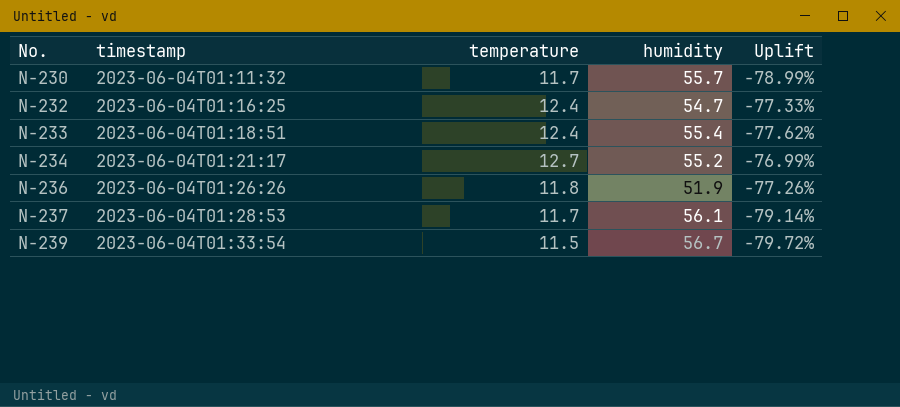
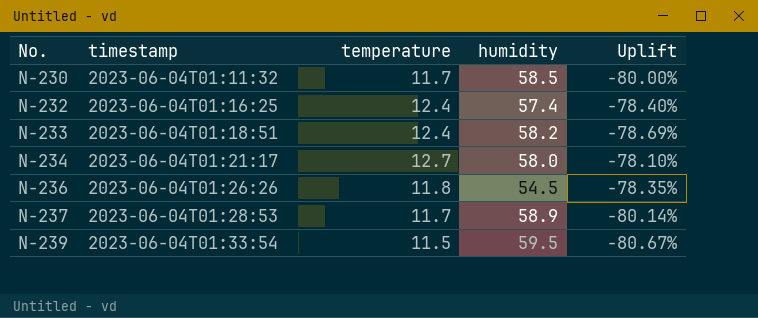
N-230 | humidity: 55.7 -> 58.5
N-230 | Uplift: -78.99% -> -80.00%
N-232 | humidity: 54.7 -> 57.4
N-232 | Uplift: -77.33% -> -78.40%
N-233 | humidity: 55.4 -> 58.2
N-233 | Uplift: -77.62% -> -78.69%
N-234 | humidity: 55.2 -> 58.0
N-234 | Uplift: -76.99% -> -78.10%
N-236 | humidity: 51.9 -> 54.5
N-236 | Uplift: -77.26% -> -78.35%
N-237 | humidity: 56.1 -> 58.9
N-237 | Uplift: -79.14% -> -80.14%
N-239 | humidity: 56.7 -> 59.5
N-239 | Uplift: -79.72% -> -80.67%

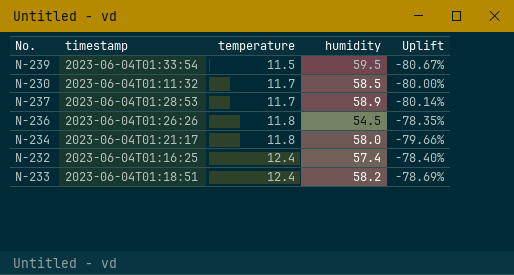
row order: No. ascending -> temperature ascending
N-234 | temperature: 12.7 -> 11.8
N-234 | Uplift: -78.10% -> -79.66%

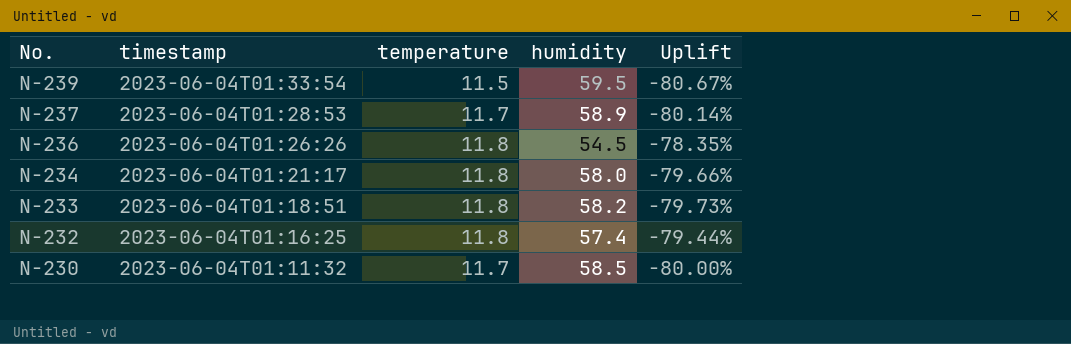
row order: temperature ascending -> No. descending
N-233 | temperature: 12.4 -> 11.8
N-233 | Uplift: -78.69% -> -79.73%
N-232 | temperature: 12.4 -> 11.8
N-232 | Uplift: -78.40% -> -79.44%

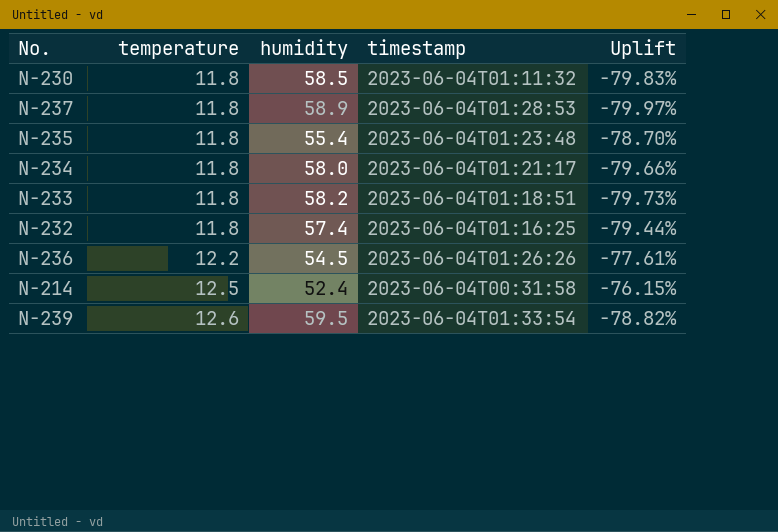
row order: No. descending -> temperature ascending
column timestamp | position: 2 -> 4
N-230 | temperature: 11.7 -> 11.8
N-230 | Uplift: -80.00% -> -79.83%
N-237 | temperature: 11.7 -> 11.8
N-237 | Uplift: -80.14% -> -79.97%
row N-235: none -> 11.8 | 55.4 | 2023-06-04T01:23:48 | -78.70%
N-236 | temperature: 11.8 -> 12.2
N-236 | Uplift: -78.35% -> -77.61%
row N-214: none -> 12.5 | 52.4 | 2023-06-04T00:31:58 | -76.15%
N-239 | temperature: 11.5 -> 12.6
N-239 | Uplift: -80.67% -> -78.82%

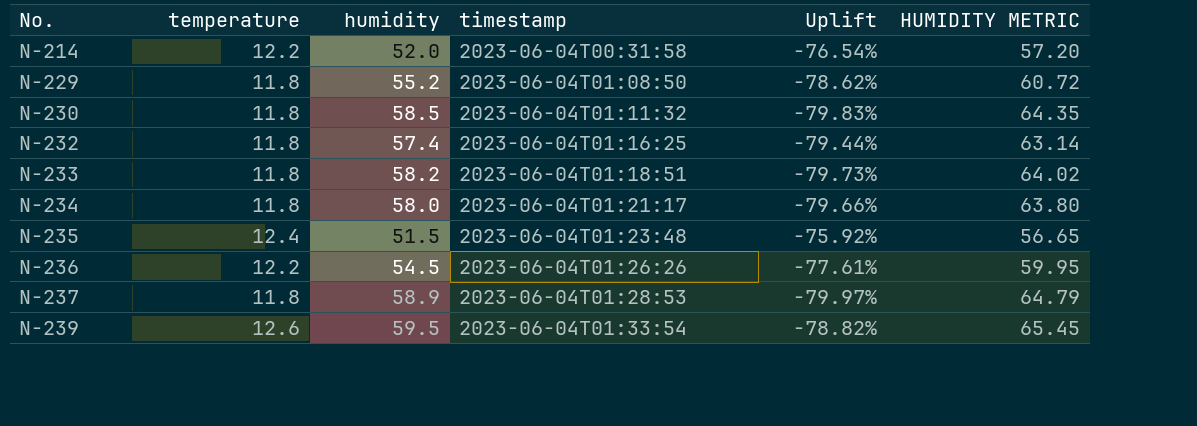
row order: temperature ascending -> No. ascending
column HUMIDITY METRIC | formula: none -> [humidity] * 1.1
N-214 | temperature: 12.5 -> 12.2
N-214 | humidity: 52.4 -> 52.0
N-214 | Uplift: -76.15% -> -76.54%
row N-229: none -> 11.8 | 55.2 | 2023-06-04T01:08:50 | -78.62% | 60.72
N-235 | temperature: 11.8 -> 12.4
N-235 | humidity: 55.4 -> 51.5
N-235 | Uplift: -78.70% -> -75.92%

